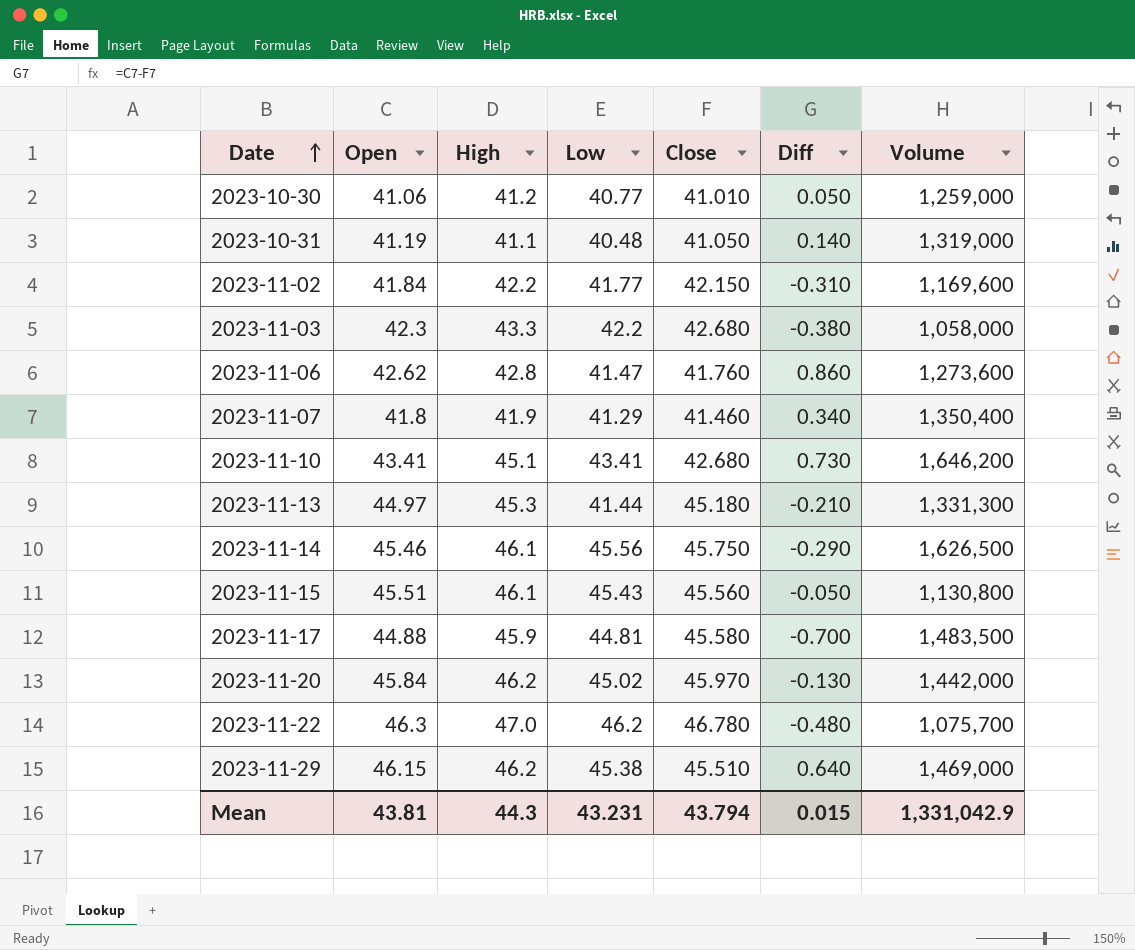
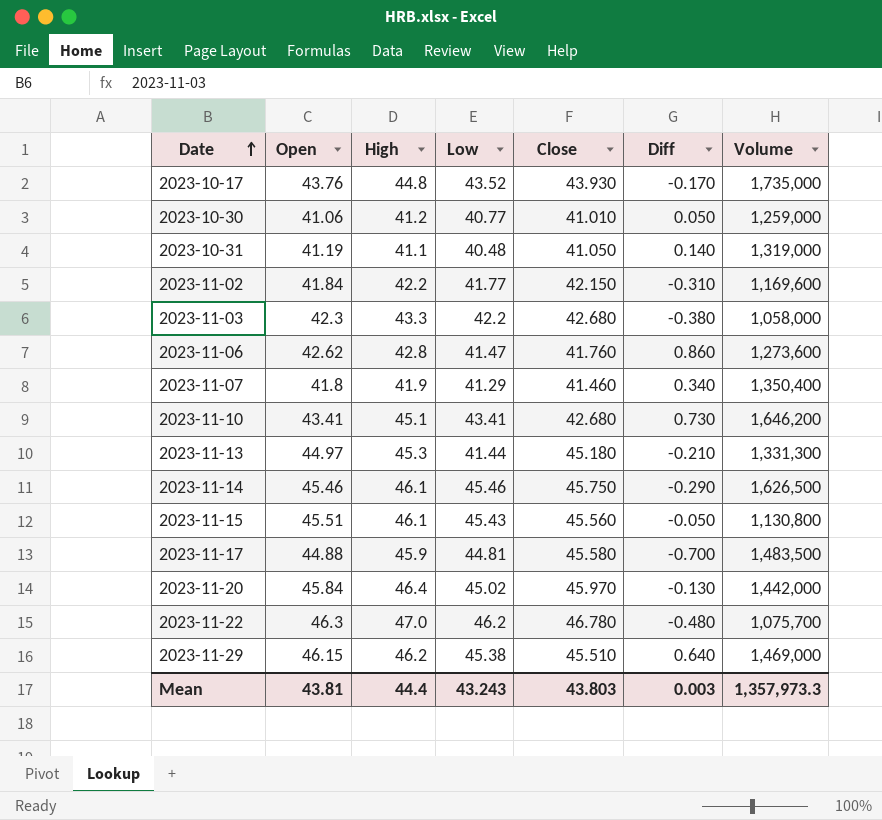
row 2023-10-17: none -> 43.76 | 44.8 | 43.52 | 43.930 | -0.170 | 1,735,000
2023-11-14 | Low: 45.56 -> 45.46
2023-11-20 | High: 46.2 -> 46.4
Mean | High: 44.3 -> 44.4
Mean | Low: 43.231 -> 43.243
Mean | Close: 43.794 -> 43.803
Mean | Diff: 0.015 -> 0.003
Mean | Volume: 1,331,042.9 -> 1,357,973.3

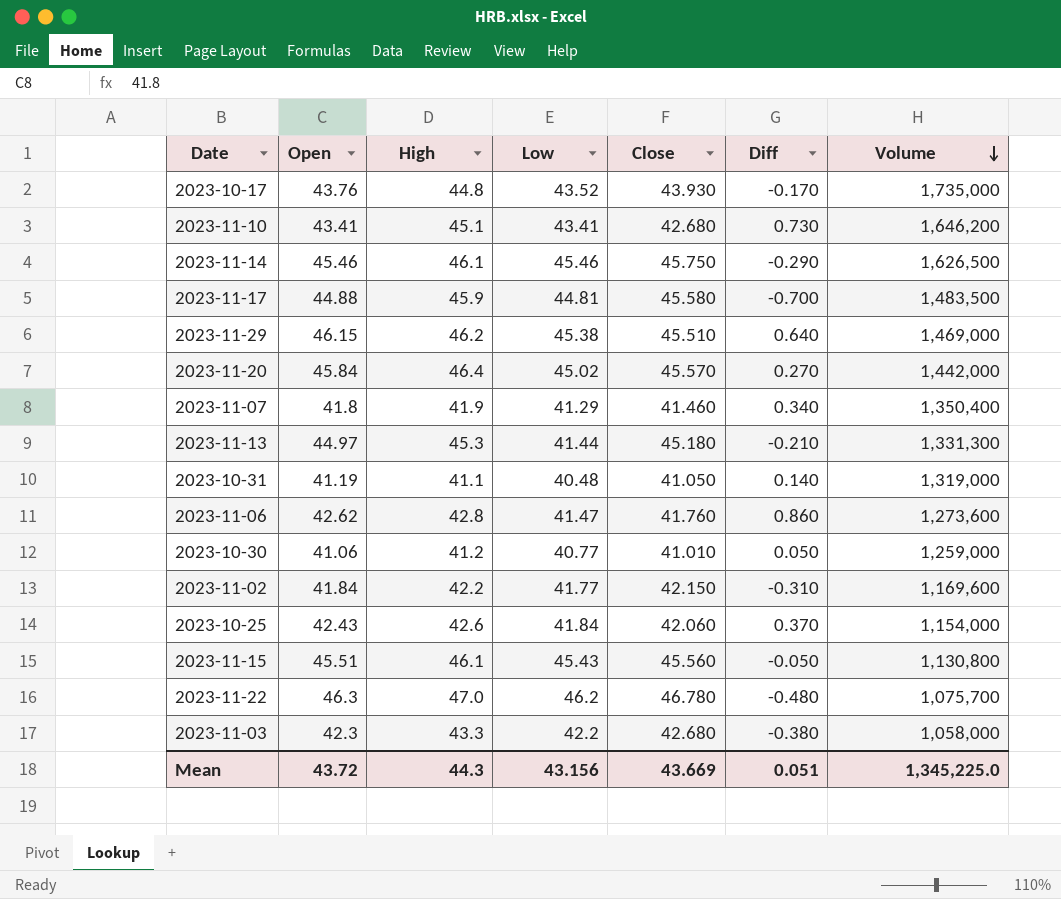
row order: Date ascending -> Volume descending
2023-11-20 | Close: 45.970 -> 45.570
2023-11-20 | Diff: -0.130 -> 0.270
row 2023-10-25: none -> 42.43 | 42.6 | 41.84 | 42.060 | 0.370 | 1,154,000
Mean | Open: 43.81 -> 43.72
Mean | High: 44.4 -> 44.3
Mean | Low: 43.243 -> 43.156
Mean | Close: 43.803 -> 43.669
Mean | Diff: 0.003 -> 0.051
Mean | Volume: 1,357,973.3 -> 1,345,225.0

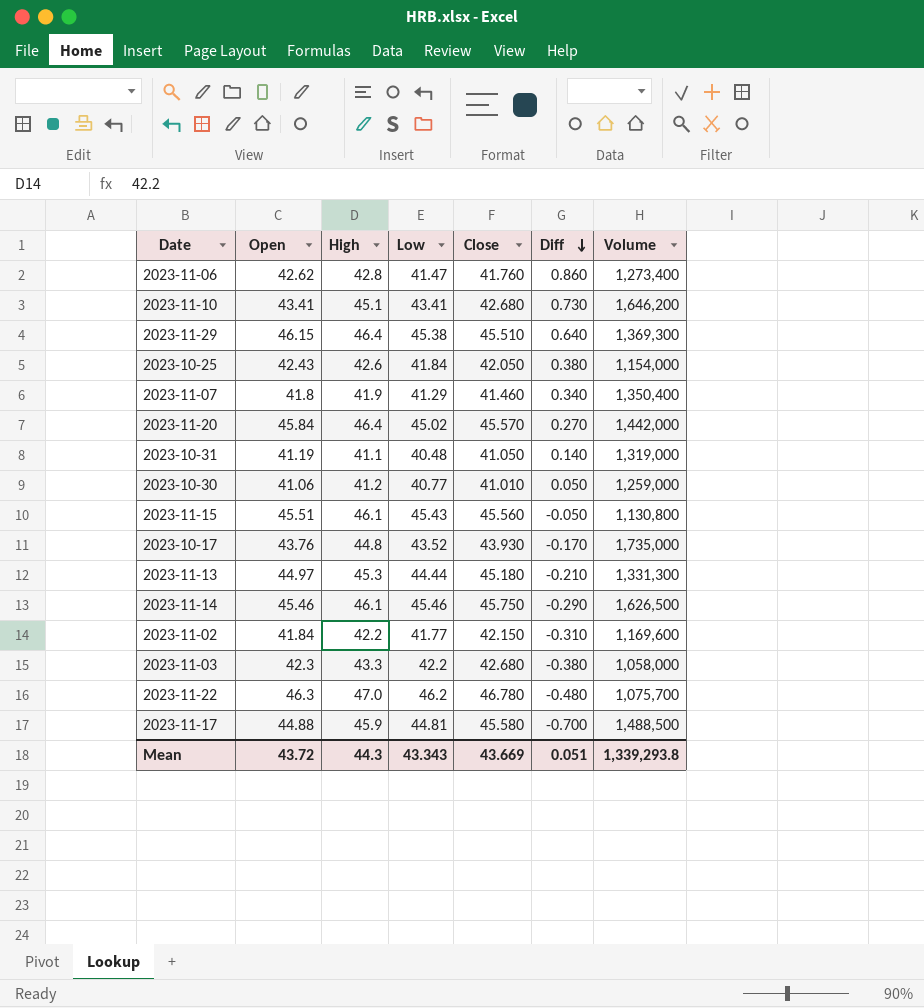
row order: Volume descending -> Diff descending
2023-11-06 | Volume: 1,273,600 -> 1,273,400
2023-11-29 | High: 46.2 -> 46.4
2023-11-29 | Volume: 1,469,000 -> 1,369,300
2023-10-25 | Close: 42.060 -> 42.050
2023-10-25 | Diff: 0.370 -> 0.380
2023-11-13 | Low: 41.44 -> 44.44
2023-11-17 | Volume: 1,483,500 -> 1,488,500
Mean | Low: 43.156 -> 43.343
Mean | Volume: 1,345,225.0 -> 1,339,293.8

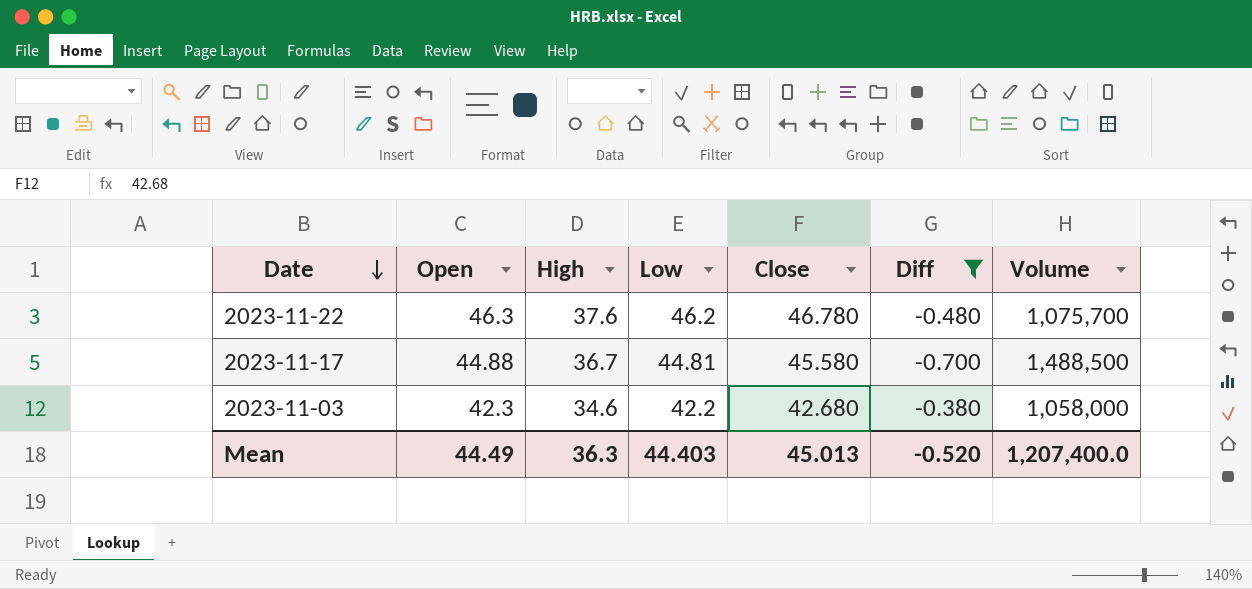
filter: none -> Diff <= -0.380
row order: Diff descending -> Date descending
2023-11-22 | High: 47.0 -> 37.6
2023-11-17 | High: 45.9 -> 36.7
2023-11-03 | High: 43.3 -> 34.6
Mean | Open: 43.72 -> 44.49
Mean | High: 44.3 -> 36.3
Mean | Low: 43.343 -> 44.403
Mean | Close: 43.669 -> 45.013
Mean | Diff: 0.051 -> -0.520
Mean | Volume: 1,339,293.8 -> 1,207,400.0

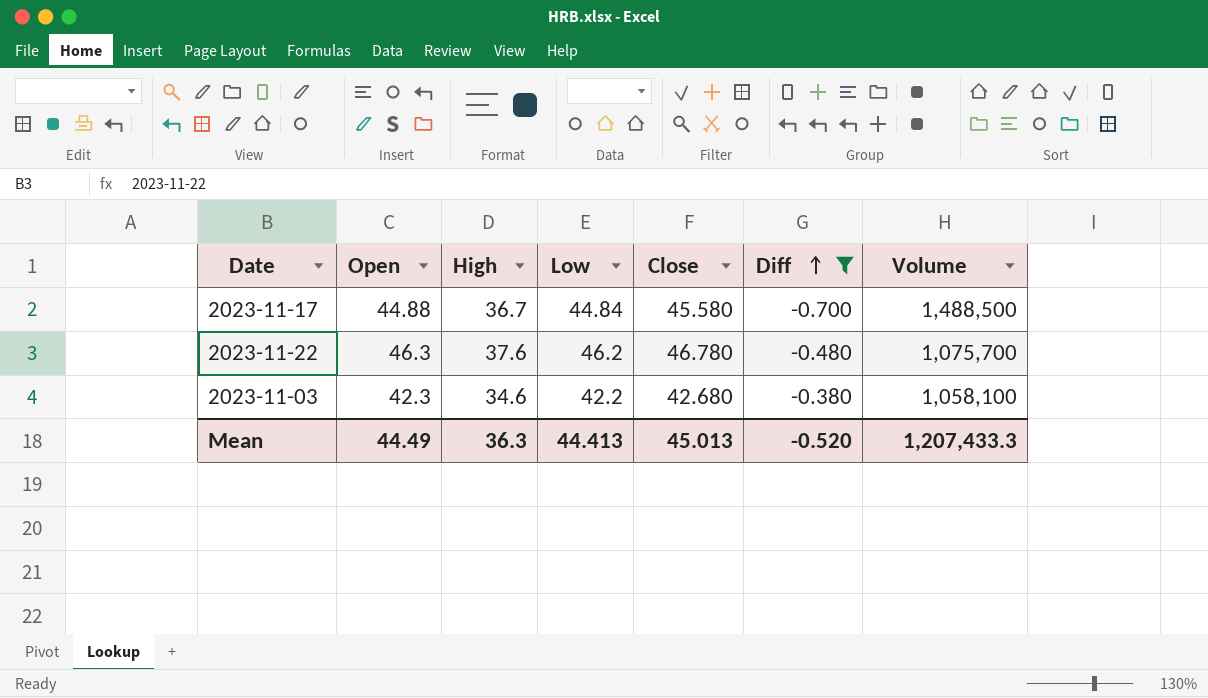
row order: Date descending -> Diff ascending
2023-11-17 | Low: 44.81 -> 44.84
2023-11-03 | Volume: 1,058,000 -> 1,058,100
Mean | Low: 44.403 -> 44.413
Mean | Volume: 1,207,400.0 -> 1,207,433.3

